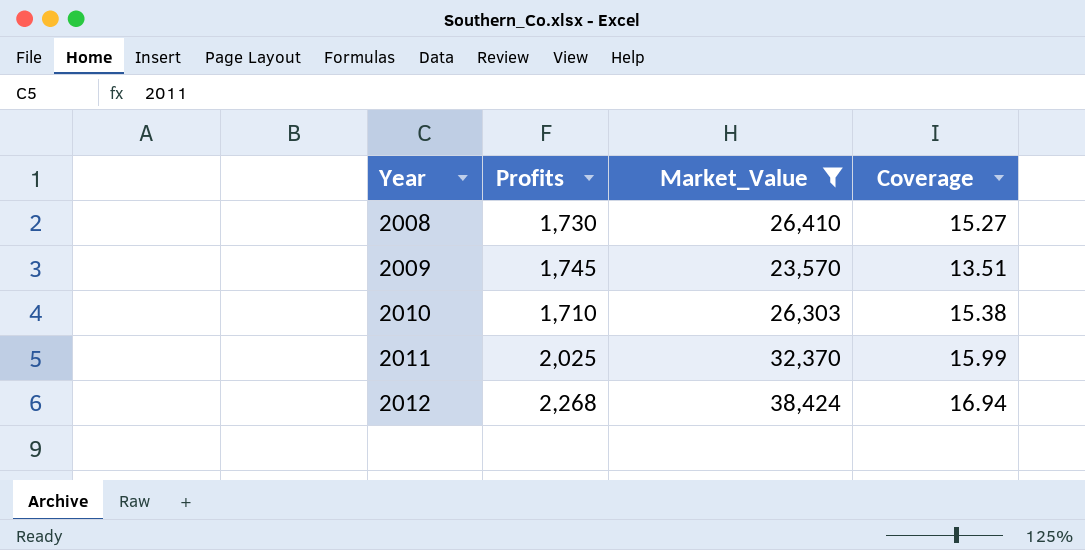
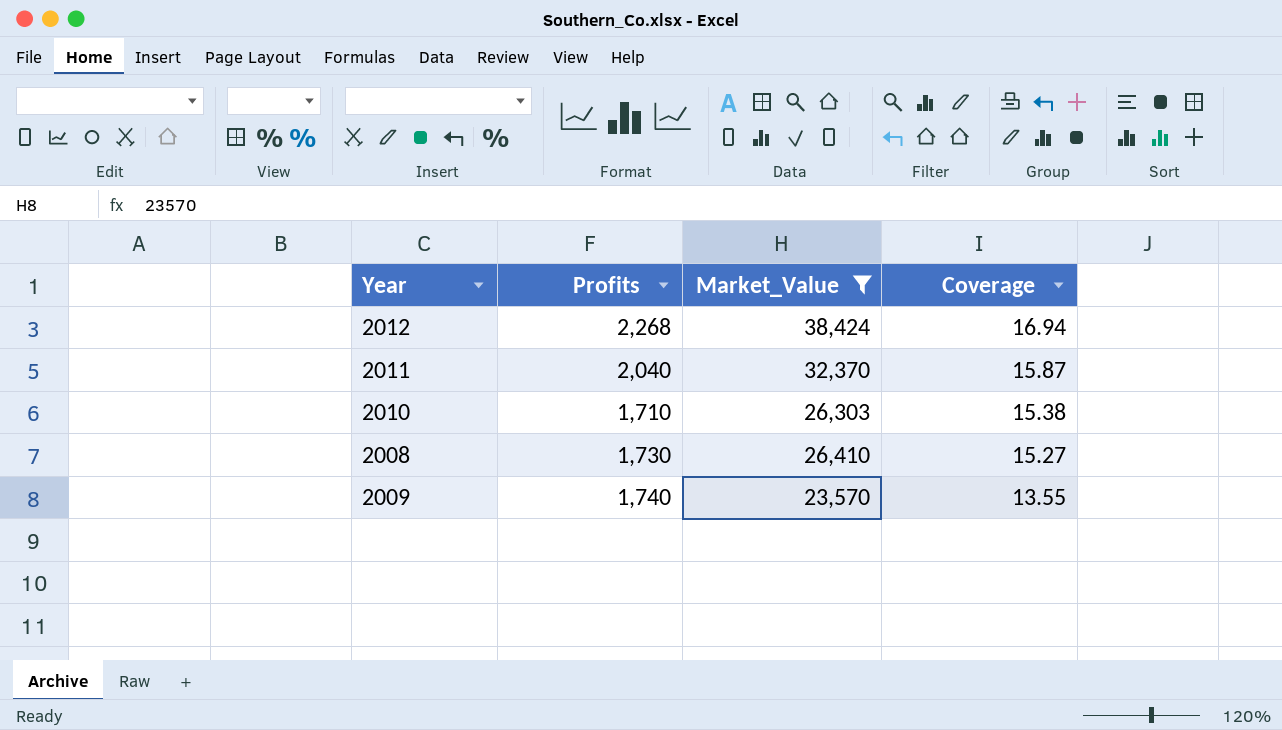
row order: Year ascending -> Coverage descending
2011 | Profits: 2,025 -> 2,040
2011 | Coverage: 15.99 -> 15.87
2009 | Profits: 1,745 -> 1,740
2009 | Coverage: 13.51 -> 13.55

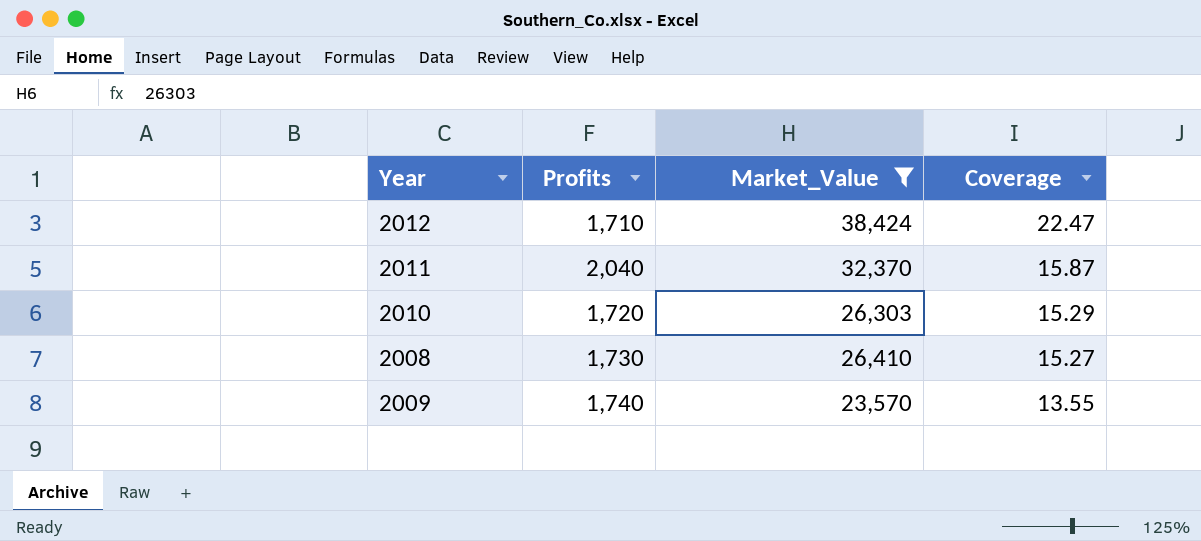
2012 | Profits: 2,268 -> 1,710
2012 | Coverage: 16.94 -> 22.47
2010 | Profits: 1,710 -> 1,720
2010 | Coverage: 15.38 -> 15.29

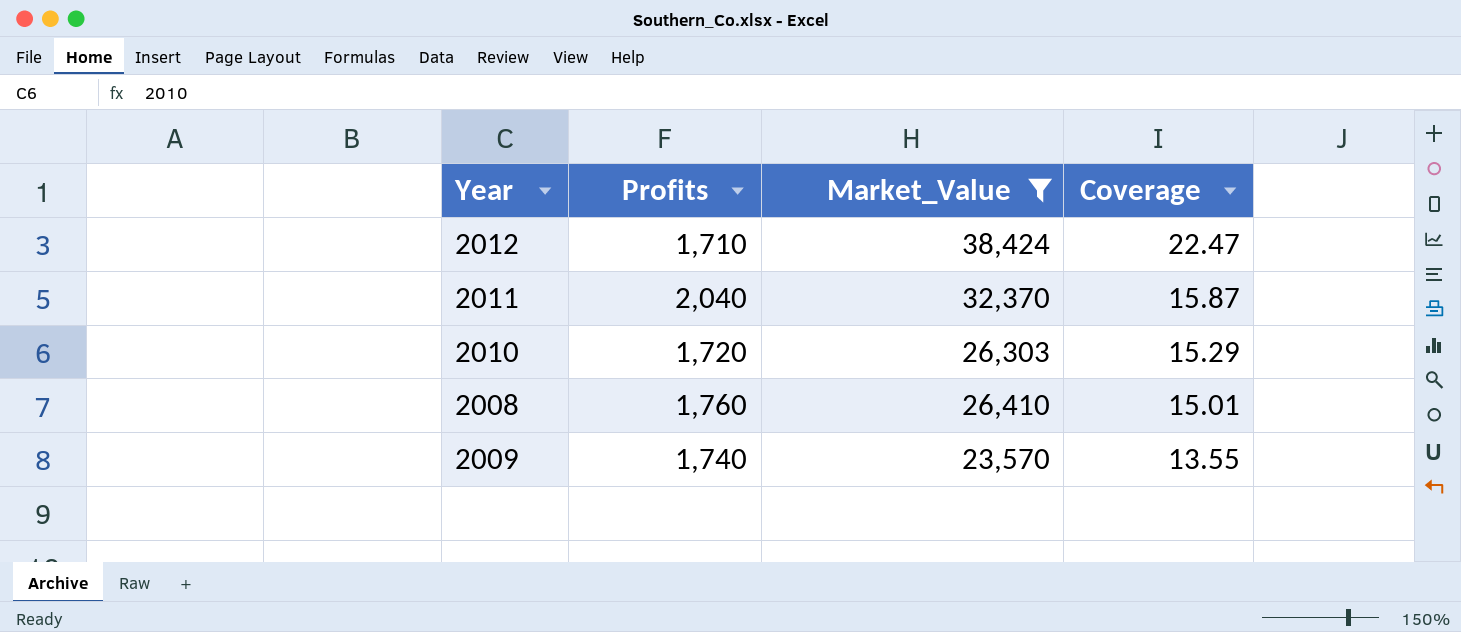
2008 | Profits: 1,730 -> 1,760
2008 | Coverage: 15.27 -> 15.01

